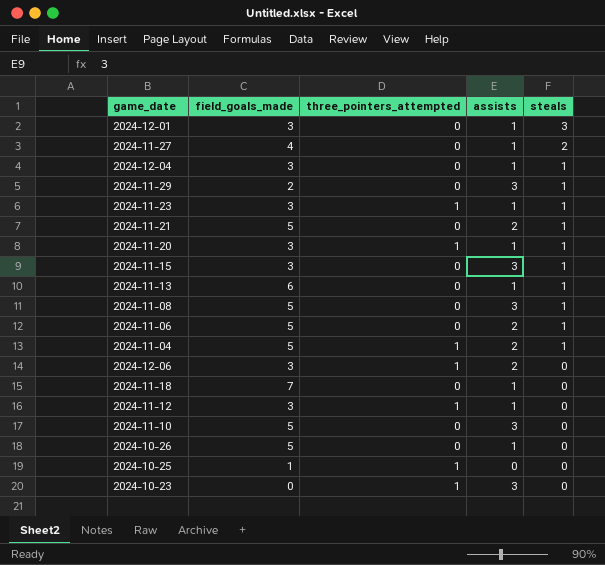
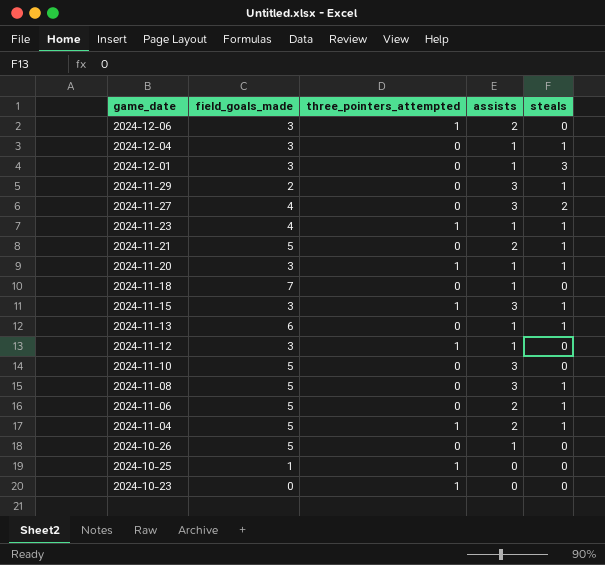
row order: steals descending -> game_date descending
2024-11-27 | assists: 1 -> 3
2024-11-23 | field_goals_made: 3 -> 4
2024-11-15 | three_pointers_attempted: 0 -> 1
2024-10-23 | assists: 3 -> 0

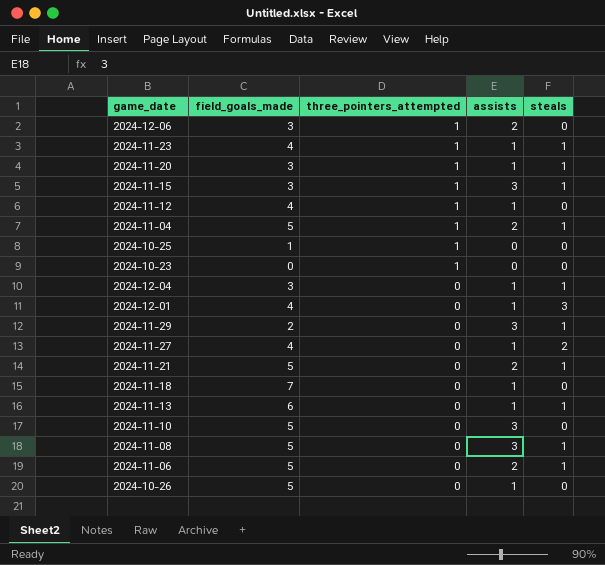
row order: game_date descending -> three_pointers_attempted descending
2024-11-12 | field_goals_made: 3 -> 4
2024-12-01 | field_goals_made: 3 -> 4
2024-11-27 | assists: 3 -> 1

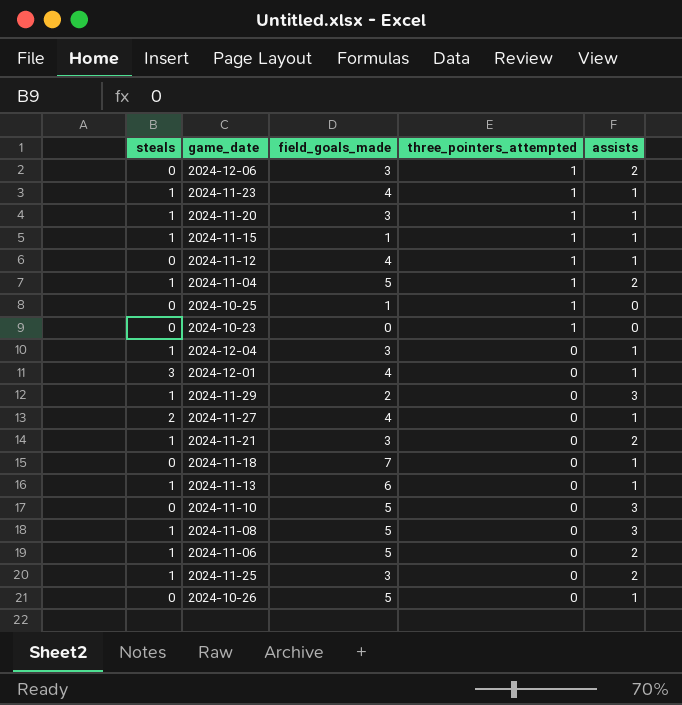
column steals | position: 5 -> 1
2024-11-15 | field_goals_made: 3 -> 1
2024-11-15 | assists: 3 -> 1
2024-11-21 | field_goals_made: 5 -> 3
row 2024-11-25: none -> 1 | 3 | 0 | 2

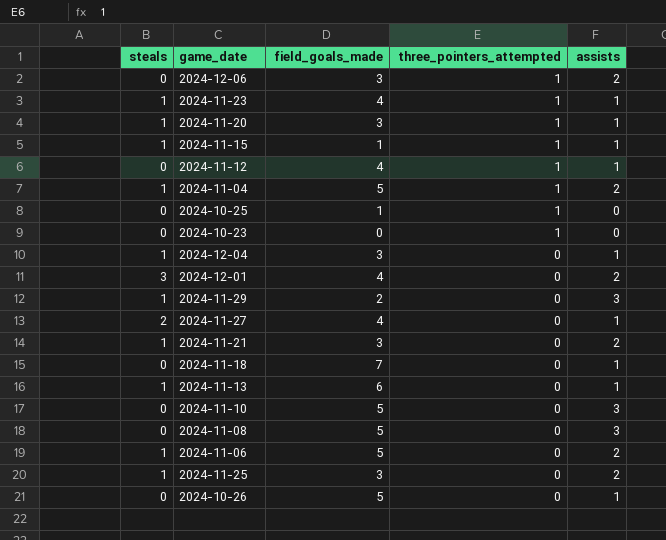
2024-12-01 | assists: 1 -> 2
2024-11-08 | steals: 1 -> 0

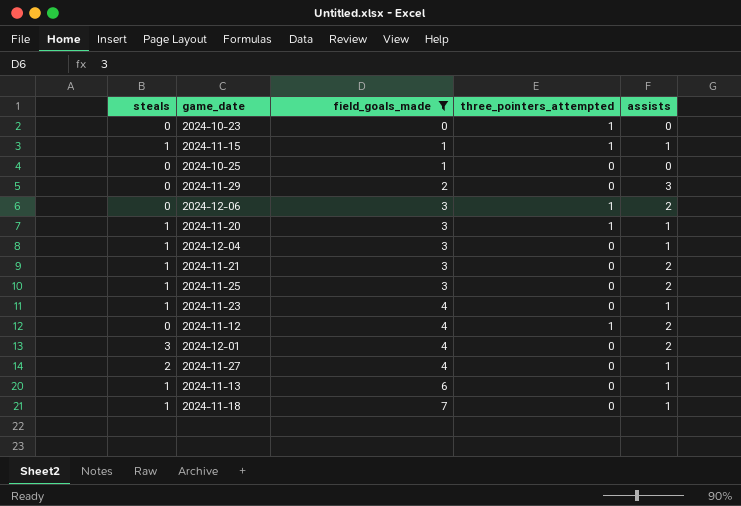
filter: none -> field_goals_made != 5
row order: three_pointers_attempted descending -> field_goals_made ascending
2024-10-25 | three_pointers_attempted: 1 -> 0
2024-11-29 | steals: 1 -> 0
2024-11-23 | three_pointers_attempted: 1 -> 0
2024-11-12 | assists: 1 -> 2
2024-11-18 | steals: 0 -> 1

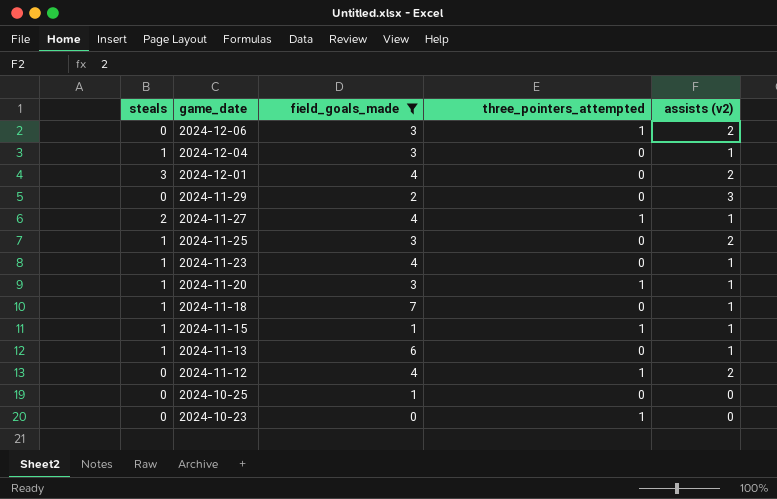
row order: field_goals_made ascending -> game_date descending
column name: assists -> assists (v2)
row 2024-11-21: 1 | 3 | 0 | 2 -> none
2024-11-27 | three_pointers_attempted: 0 -> 1

